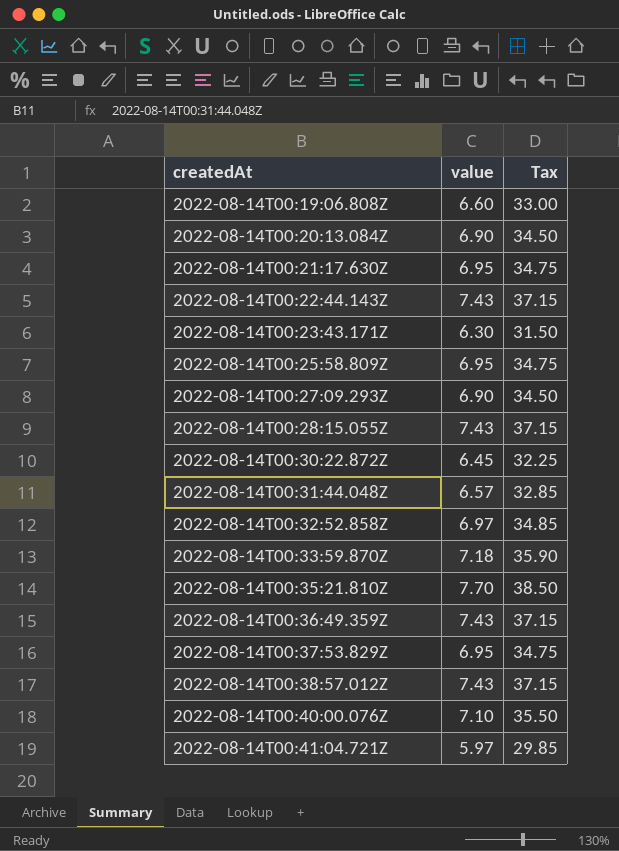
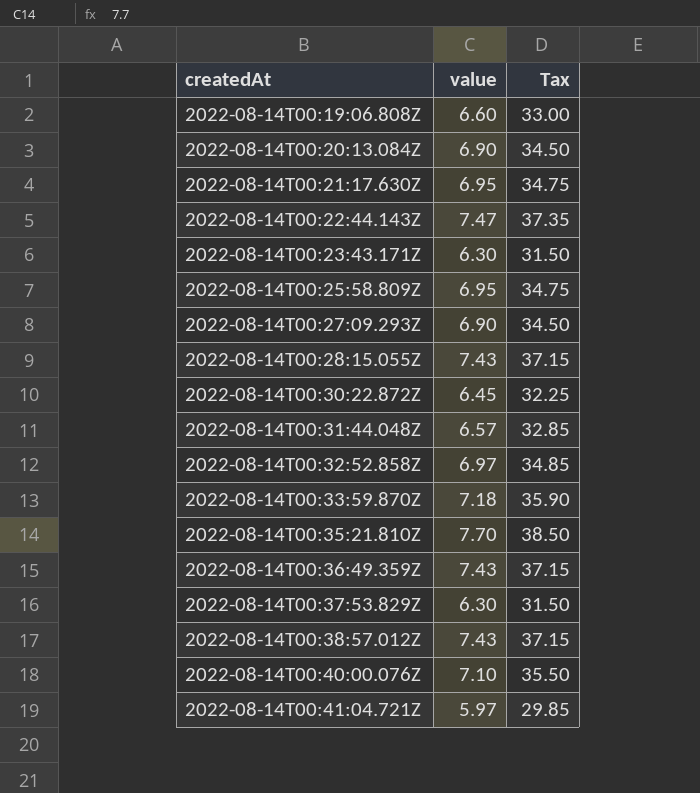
2022-08-14T00:22:44.143Z | value: 7.43 -> 7.47
2022-08-14T00:22:44.143Z | Tax: 37.15 -> 37.35
2022-08-14T00:37:53.829Z | value: 6.95 -> 6.30
2022-08-14T00:37:53.829Z | Tax: 34.75 -> 31.50

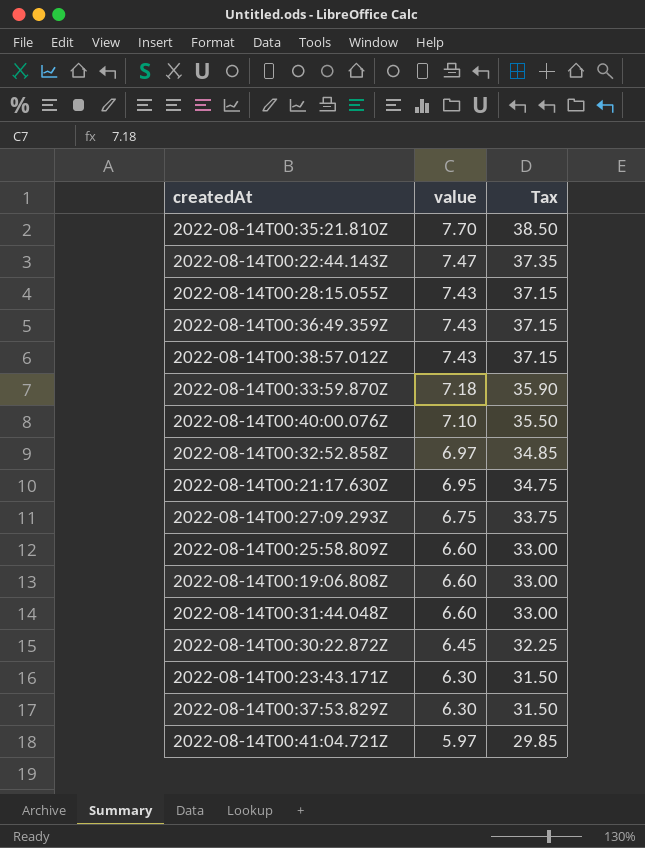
row order: createdAt ascending -> value descending
row 2022-08-14T00:20:13.084Z: 6.90 | 34.50 -> none
2022-08-14T00:27:09.293Z | value: 6.90 -> 6.75
2022-08-14T00:27:09.293Z | Tax: 34.50 -> 33.75
2022-08-14T00:25:58.809Z | value: 6.95 -> 6.60
2022-08-14T00:25:58.809Z | Tax: 34.75 -> 33.00
2022-08-14T00:31:44.048Z | value: 6.57 -> 6.60
2022-08-14T00:31:44.048Z | Tax: 32.85 -> 33.00

